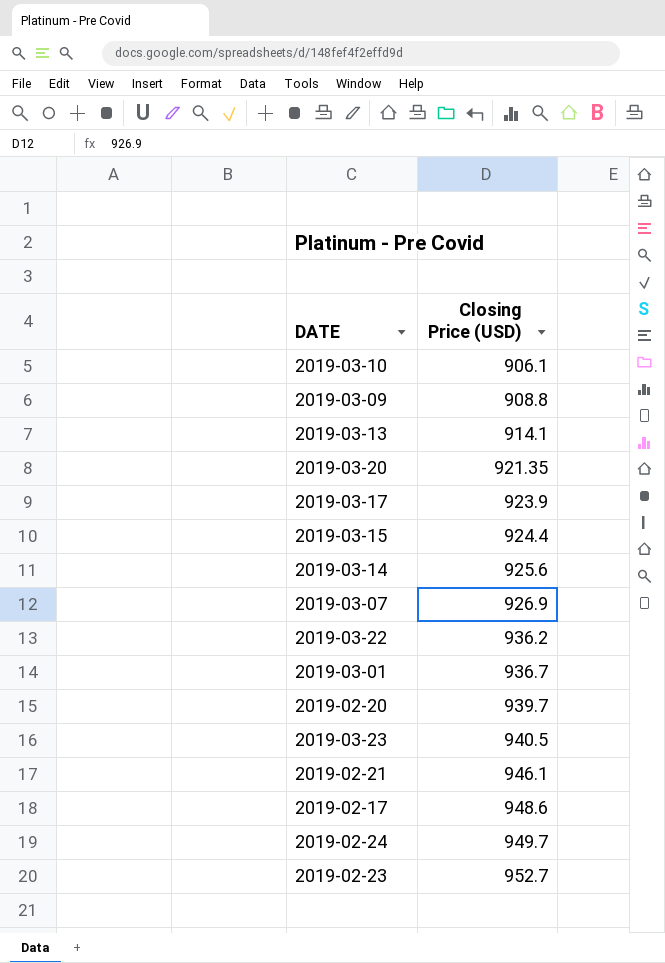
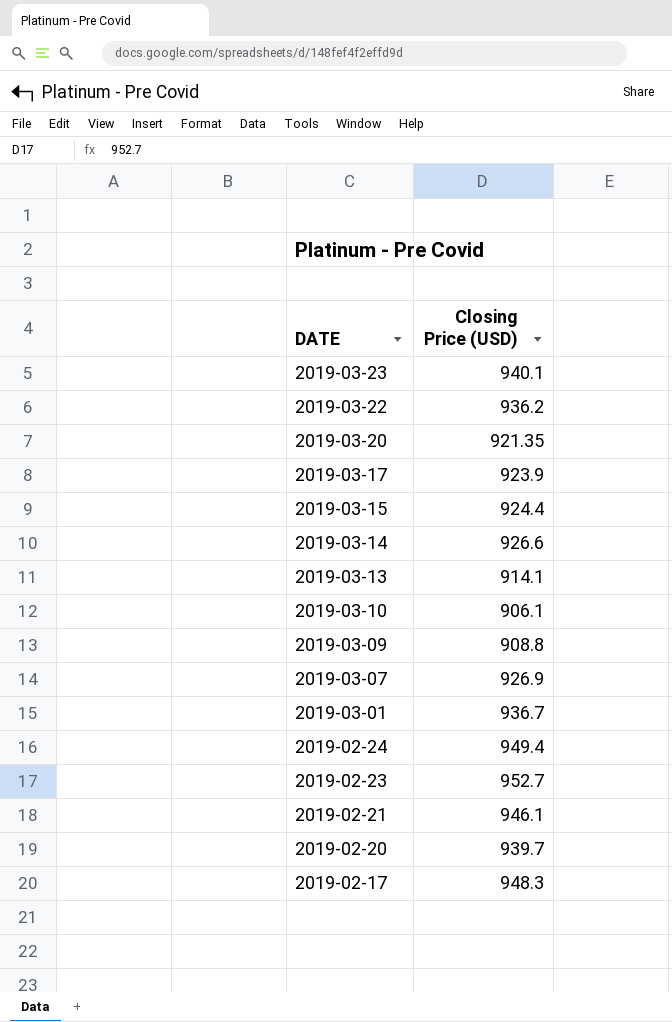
row order: Closing Price (USD) ascending -> DATE descending
2019-03-23 | Closing Price (USD): 940.5 -> 940.1
2019-03-14 | Closing Price (USD): 925.6 -> 926.6
2019-02-24 | Closing Price (USD): 949.7 -> 949.4
2019-02-17 | Closing Price (USD): 948.6 -> 948.3

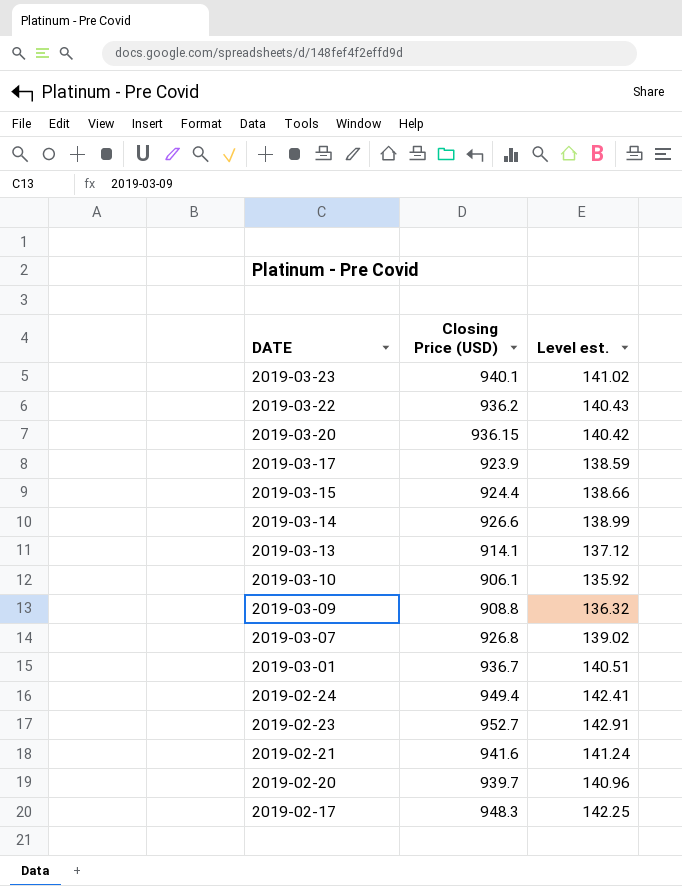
column Level est. | formula: none -> [Closing Price (USD)] * 0.15
2019-03-20 | Closing Price (USD): 921.35 -> 936.15
2019-03-07 | Closing Price (USD): 926.9 -> 926.8
2019-02-21 | Closing Price (USD): 946.1 -> 941.6

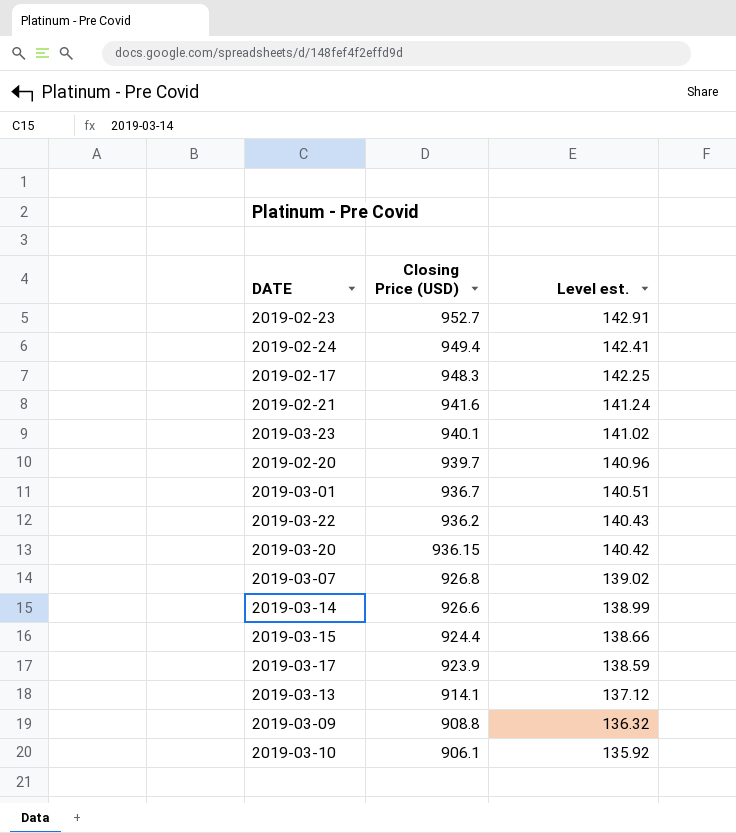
row order: DATE descending -> Closing Price (USD) descending

